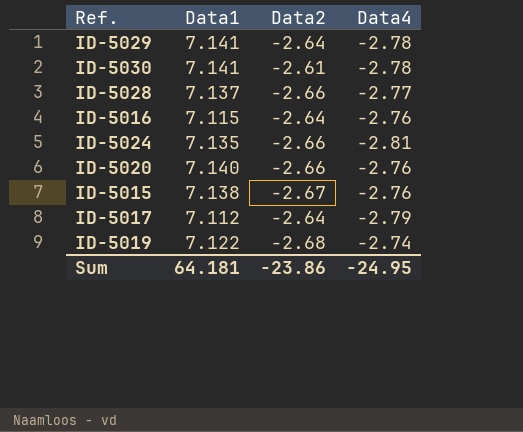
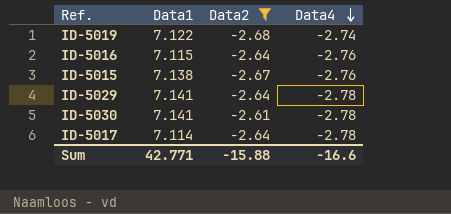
filter: none -> Data2 != -2.66
row order: none -> Data4 descending
ID-5017 | Data1: 7.112 -> 7.114
ID-5017 | Data4: -2.79 -> -2.78
Sum | Data1: 64.181 -> 42.771
Sum | Data2: -23.86 -> -15.88
Sum | Data4: -24.95 -> -16.6

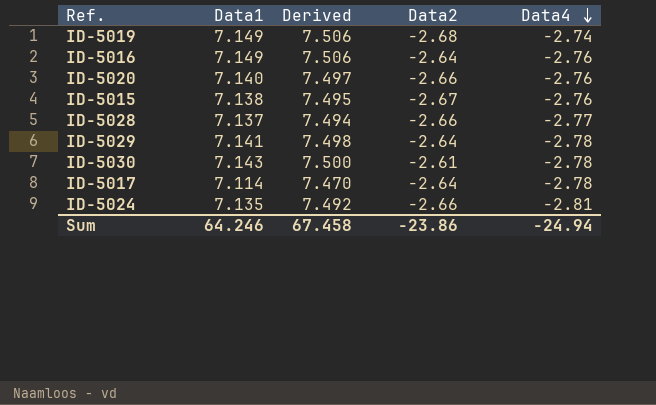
filter: Data2 != -2.66 -> none
column Derived | formula: none -> [Data1] * 1.05
ID-5019 | Data1: 7.122 -> 7.149
ID-5016 | Data1: 7.115 -> 7.149
ID-5030 | Data1: 7.141 -> 7.143
Sum | Data1: 42.771 -> 64.246
Sum | Data2: -15.88 -> -23.86
Sum | Data4: -16.6 -> -24.94

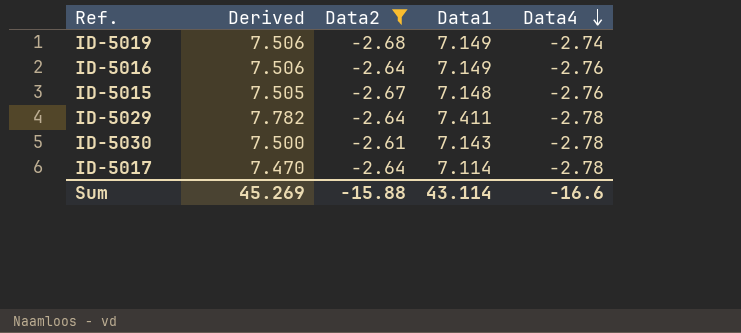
filter: none -> Data2 != -2.66
column Data1 | position: 2 -> 4
ID-5015 | Derived: 7.495 -> 7.505
ID-5015 | Data1: 7.138 -> 7.148
ID-5029 | Derived: 7.498 -> 7.782
ID-5029 | Data1: 7.141 -> 7.411
Sum | Derived: 67.458 -> 45.269
Sum | Data2: -23.86 -> -15.88
Sum | Data1: 64.246 -> 43.114
Sum | Data4: -24.94 -> -16.6

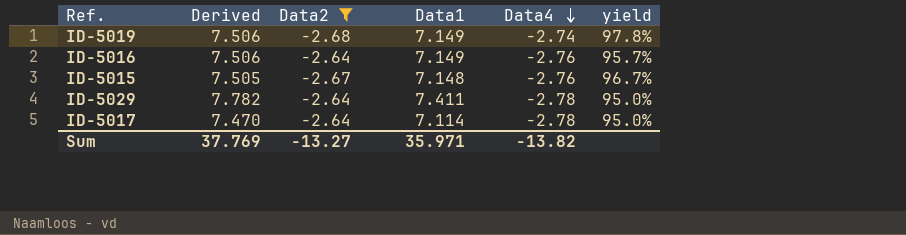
column yield | formula: none -> [Data2] / [Data4]
row ID-5030: 7.500 | -2.61 | 7.143 | -2.78 -> none
Sum | Derived: 45.269 -> 37.769
Sum | Data2: -15.88 -> -13.27
Sum | Data1: 43.114 -> 35.971
Sum | Data4: -16.6 -> -13.82

